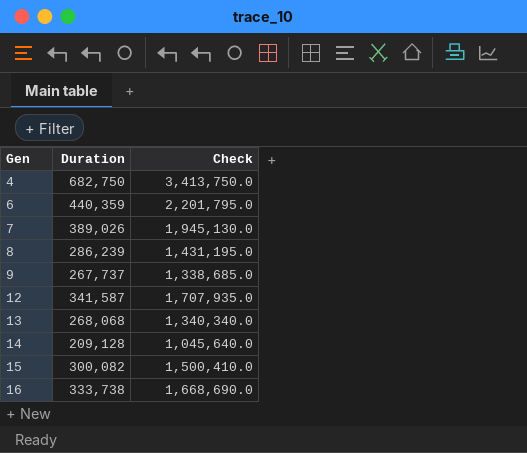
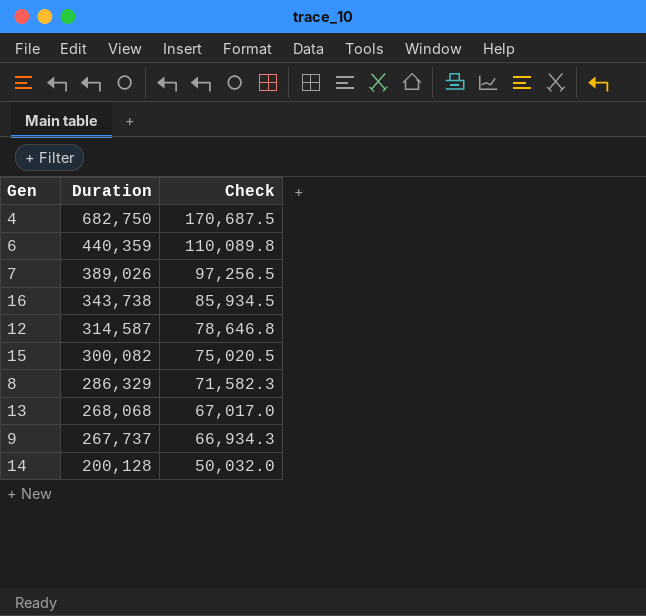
row order: Gen ascending -> Duration descending
column Check | formula: [Duration] * 5 -> [Duration] * 0.25
16 | Duration: 333,738 -> 343,738
12 | Duration: 341,587 -> 314,587
8 | Duration: 286,239 -> 286,329
14 | Duration: 209,128 -> 200,128

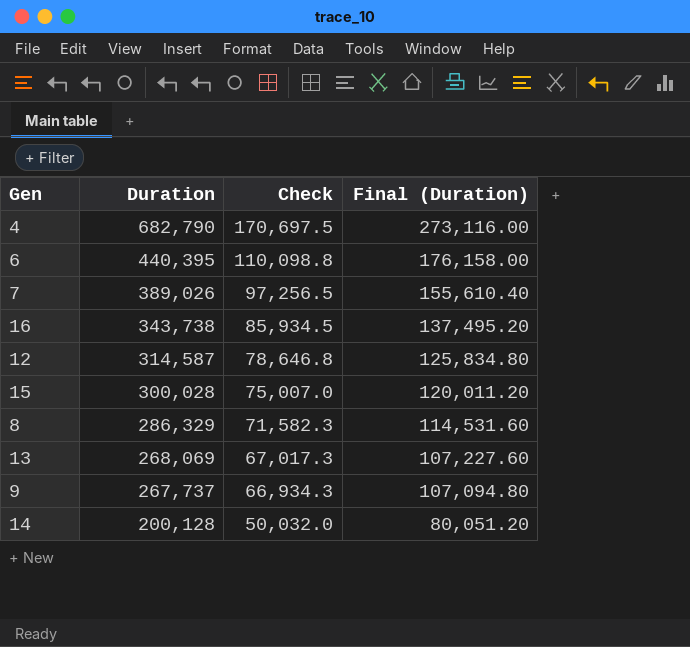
column Final (Duration) | formula: none -> [Duration] * 0.4
4 | Duration: 682,750 -> 682,790
4 | Check: 170,687.5 -> 170,697.5
6 | Duration: 440,359 -> 440,395
6 | Check: 110,089.8 -> 110,098.8
15 | Duration: 300,082 -> 300,028
15 | Check: 75,020.5 -> 75,007.0
13 | Duration: 268,068 -> 268,069
13 | Check: 67,017.0 -> 67,017.3

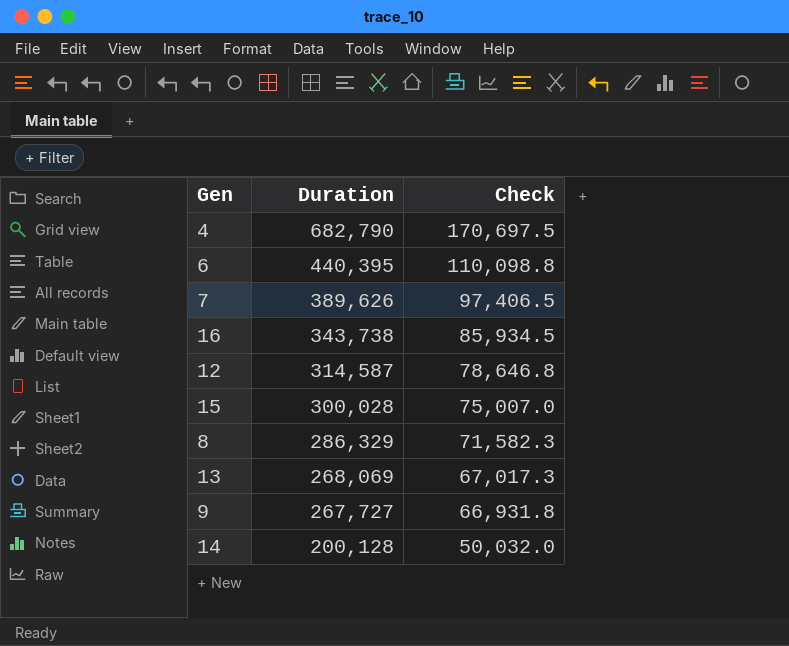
column Final (Duration) | formula: [Duration] * 0.4 -> none
7 | Duration: 389,026 -> 389,626
7 | Check: 97,256.5 -> 97,406.5
9 | Duration: 267,737 -> 267,727
9 | Check: 66,934.3 -> 66,931.8

